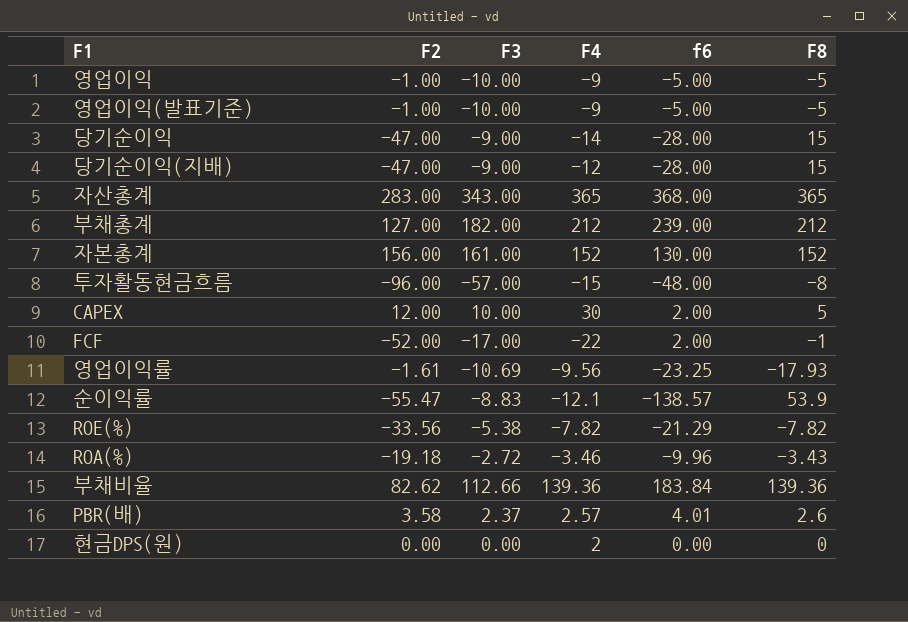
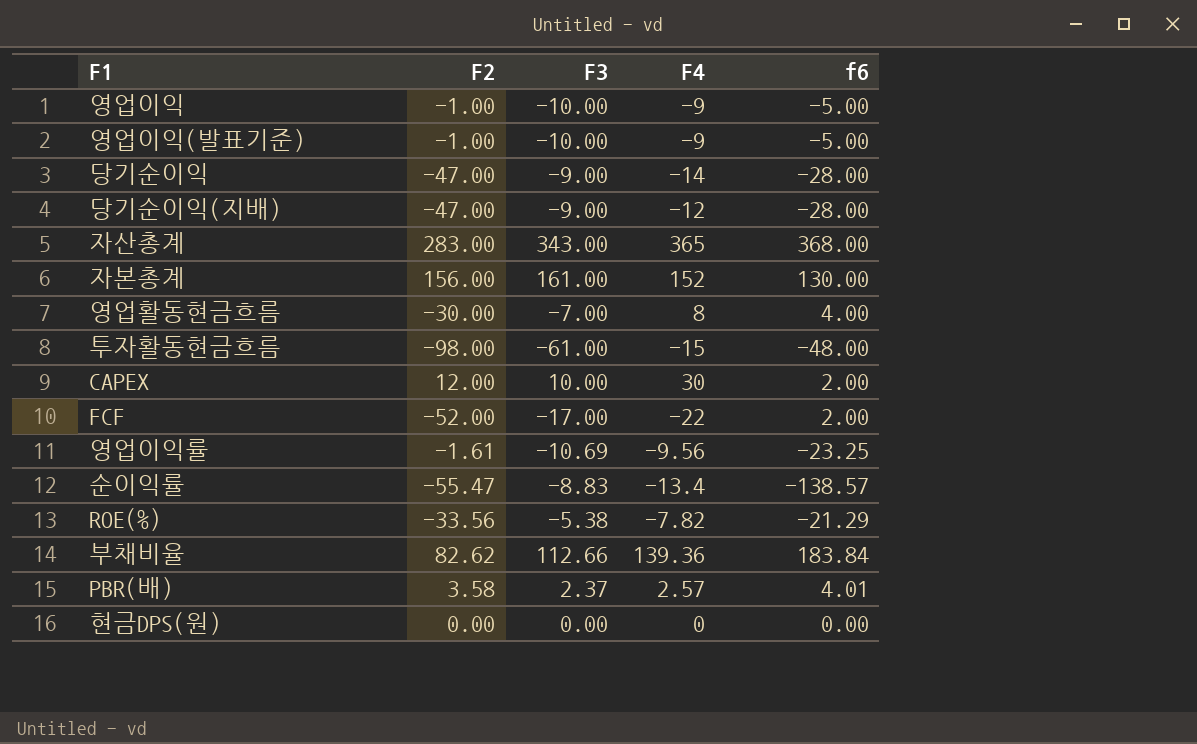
column F8 | position: 6 -> none
row 부채총계: 127.00 | 182.00 | 212 | 239.00 | 212 -> none
row ROA(%): -19.18 | -2.72 | -3.46 | -9.96 | -3.43 -> none
row 영업활동현금흐름: none -> -30.00 | -7.00 | 8 | 4.00
투자활동현금흐름 | F2: -96.00 -> -98.00
투자활동현금흐름 | F3: -57.00 -> -61.00
순이익률 | F4: -12.1 -> -13.4
현금DPS(원) | F4: 2 -> 0

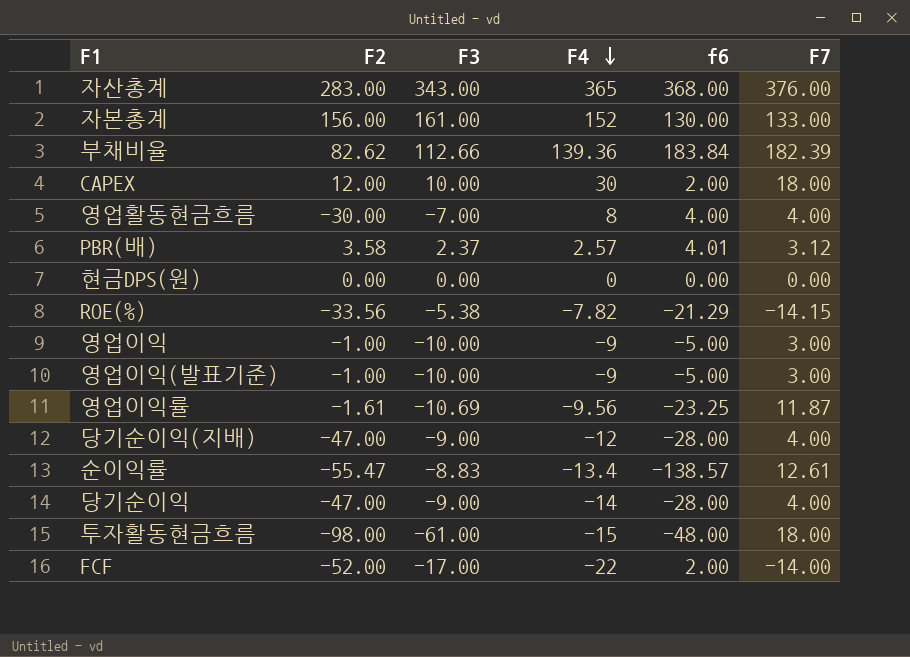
row order: none -> F4 descending
column F7 | position: none -> 6

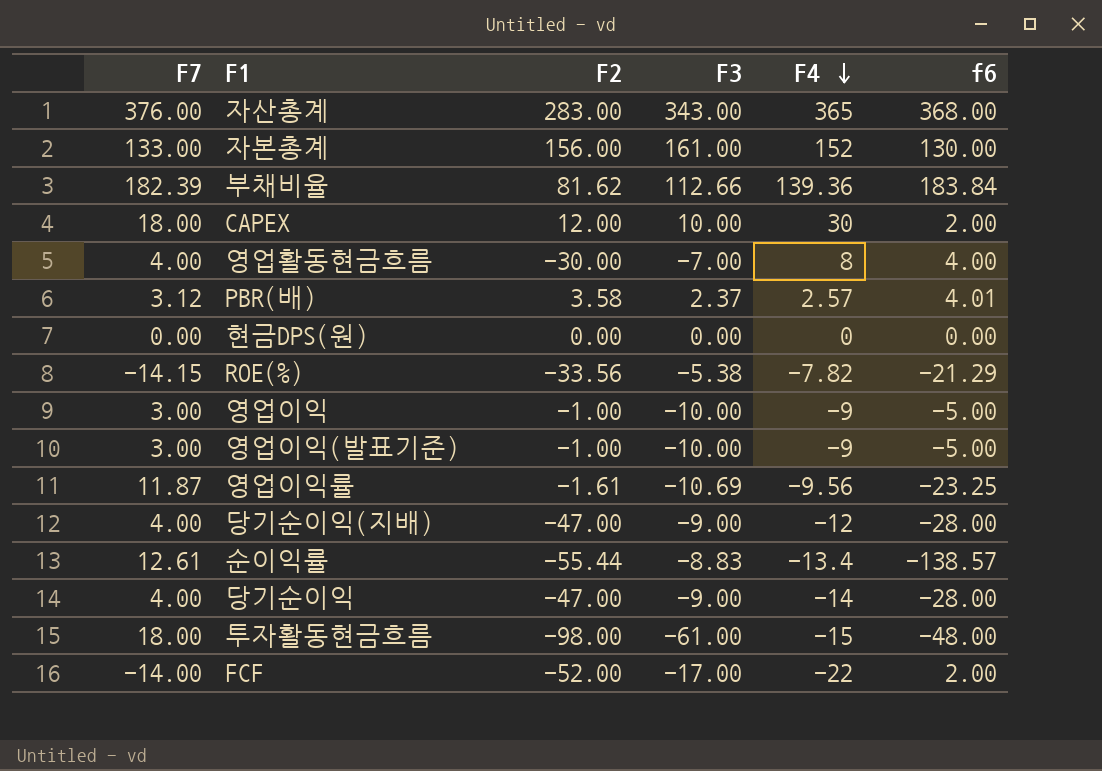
column F7 | position: 6 -> 1
부채비율 | F2: 82.62 -> 81.62
순이익률 | F2: -55.47 -> -55.44

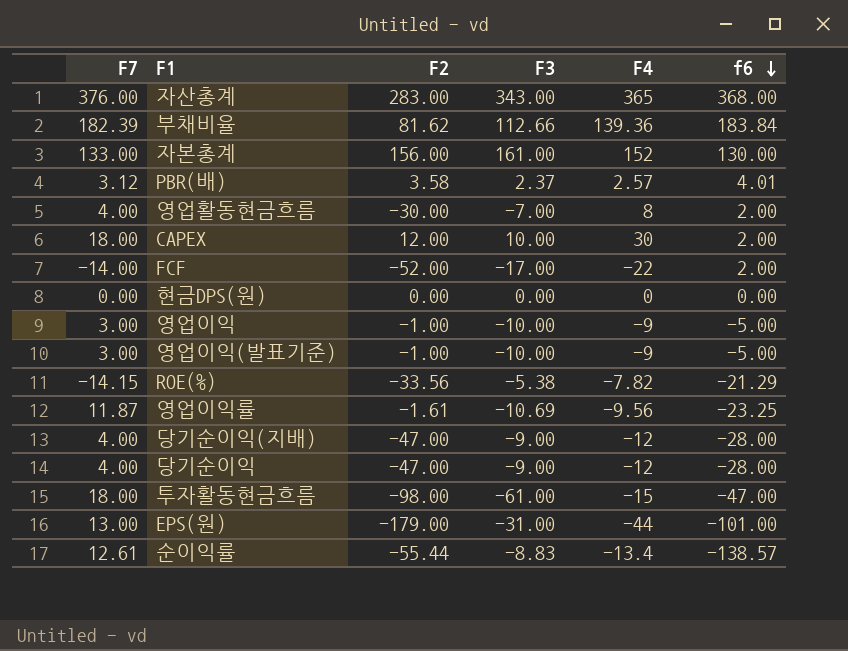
row order: F4 descending -> f6 descending
영업활동현금흐름 | f6: 4.00 -> 2.00
당기순이익 | F4: -14 -> -12
투자활동현금흐름 | f6: -48.00 -> -47.00
row EPS(원): none -> 13.00 | -179.00 | -31.00 | -44 | -101.00

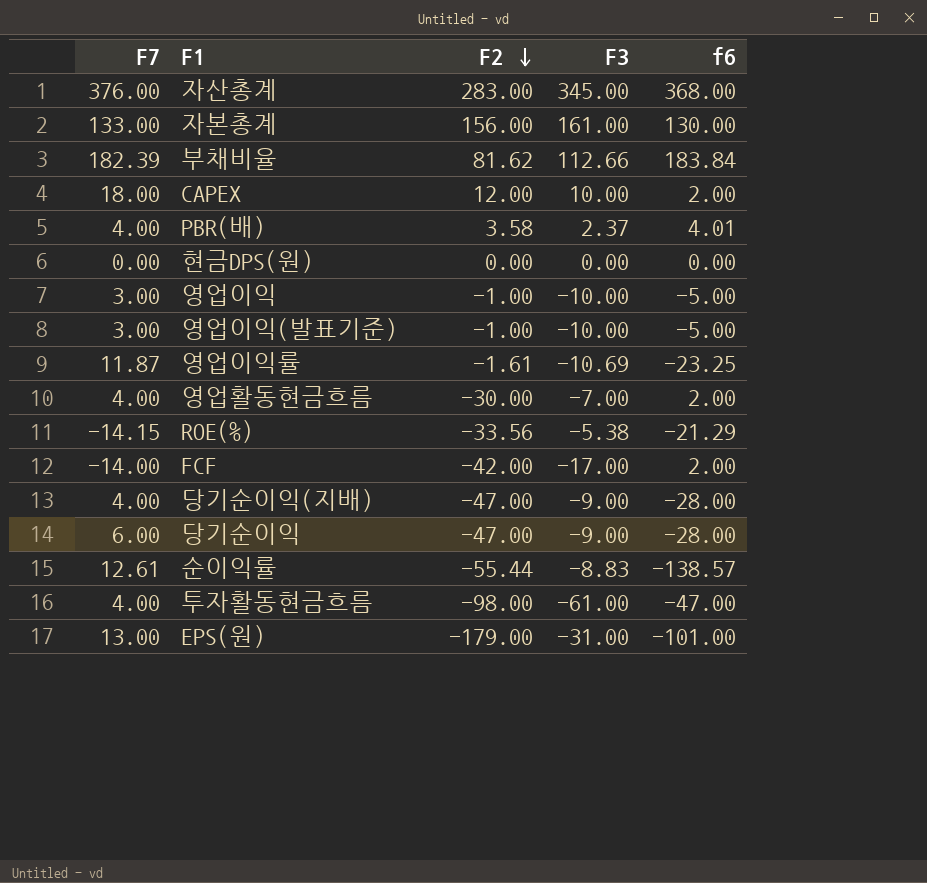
row order: f6 descending -> F2 descending
column F4 | position: 5 -> none
자산총계 | F3: 343.00 -> 345.00
PBR(배) | F7: 3.12 -> 4.00
FCF | F2: -52.00 -> -42.00
당기순이익 | F7: 4.00 -> 6.00
투자활동현금흐름 | F7: 18.00 -> 4.00

